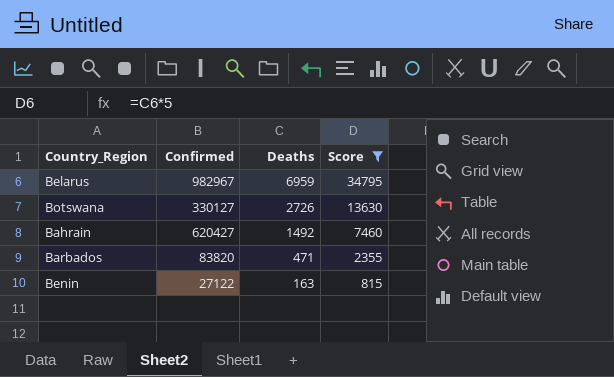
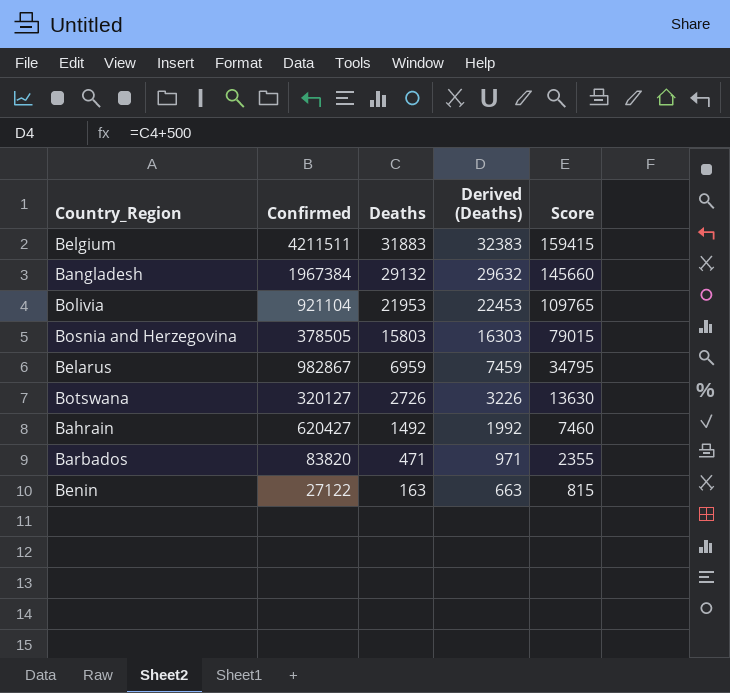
filter: Score <= 34795 -> none
column Derived (Deaths) | formula: none -> [Deaths] + 500
Belarus | Confirmed: 982967 -> 982867
Botswana | Confirmed: 330127 -> 320127

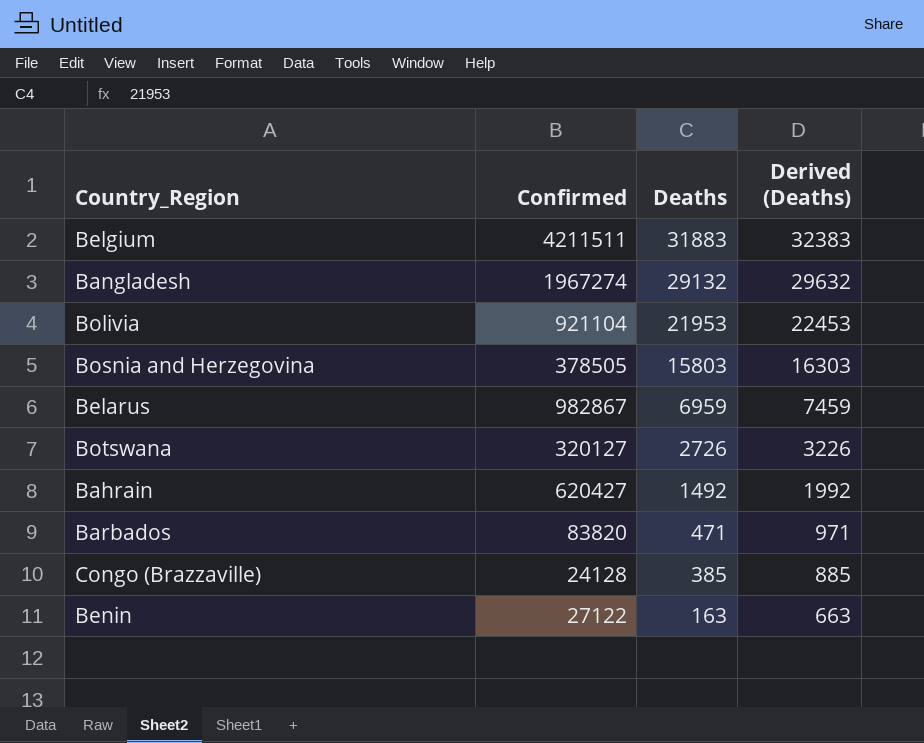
column Score | formula: [Deaths] * 5 -> none
Bangladesh | Confirmed: 1967384 -> 1967274
row Congo (Brazzaville): none -> 24128 | 385 | 885

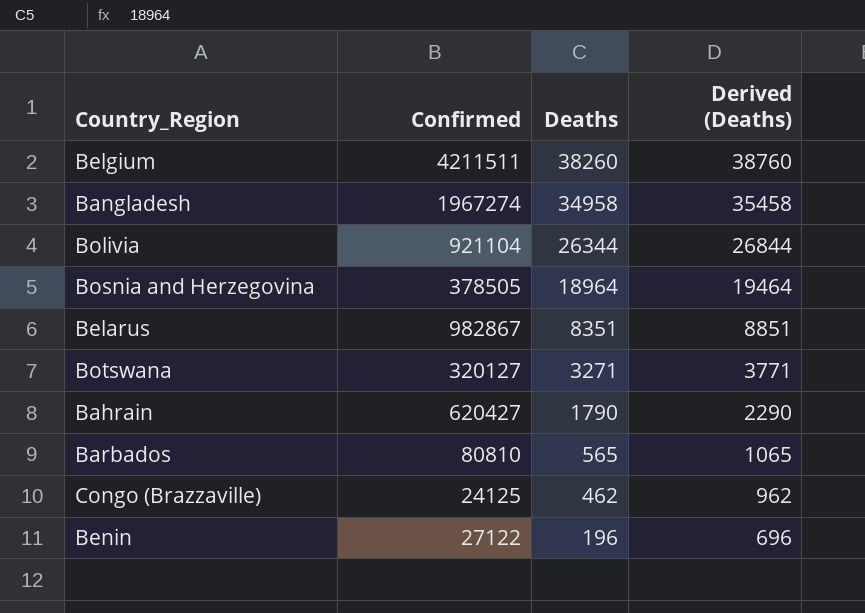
Belgium | Deaths: 31883 -> 38260
Belgium | Derived (Deaths): 32383 -> 38760
Bangladesh | Deaths: 29132 -> 34958
Bangladesh | Derived (Deaths): 29632 -> 35458
Bolivia | Deaths: 21953 -> 26344
Bolivia | Derived (Deaths): 22453 -> 26844
Bosnia and Herzegovina | Deaths: 15803 -> 18964
Bosnia and Herzegovina | Derived (Deaths): 16303 -> 19464
Belarus | Deaths: 6959 -> 8351
Belarus | Derived (Deaths): 7459 -> 8851
Botswana | Deaths: 2726 -> 3271
Botswana | Derived (Deaths): 3226 -> 3771
Bahrain | Deaths: 1492 -> 1790
Bahrain | Derived (Deaths): 1992 -> 2290
Barbados | Confirmed: 83820 -> 80810
Barbados | Deaths: 471 -> 565
Barbados | Derived (Deaths): 971 -> 1065
Congo (Brazzaville) | Confirmed: 24128 -> 24125
Congo (Brazzaville) | Deaths: 385 -> 462
Congo (Brazzaville) | Derived (Deaths): 885 -> 962
Benin | Deaths: 163 -> 196
Benin | Derived (Deaths): 663 -> 696

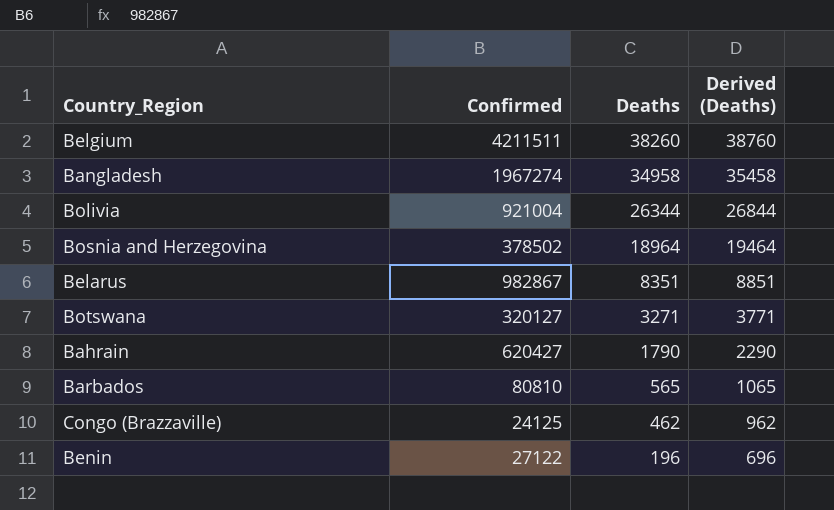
Bolivia | Confirmed: 921104 -> 921004
Bosnia and Herzegovina | Confirmed: 378505 -> 378502

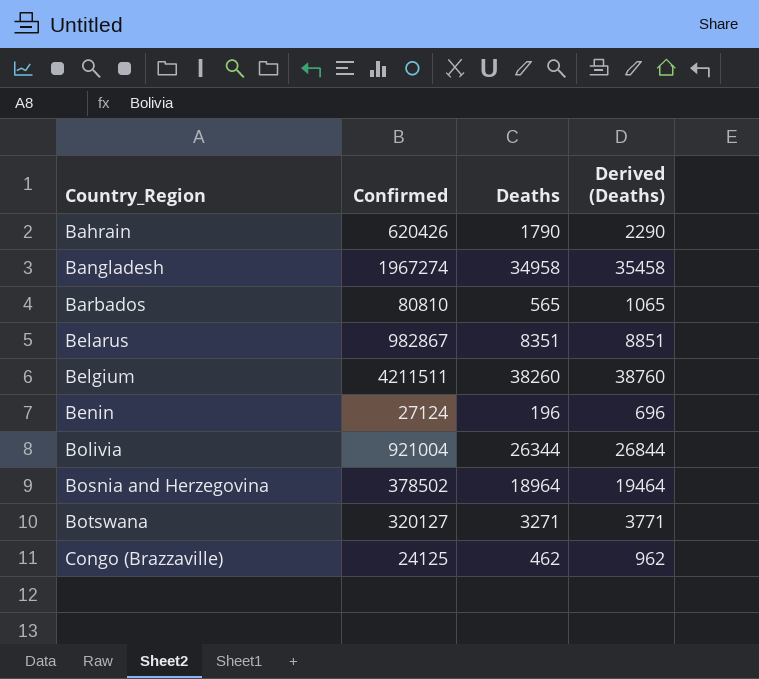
row order: Deaths descending -> Country_Region ascending
Bahrain | Confirmed: 620427 -> 620426
Benin | Confirmed: 27122 -> 27124

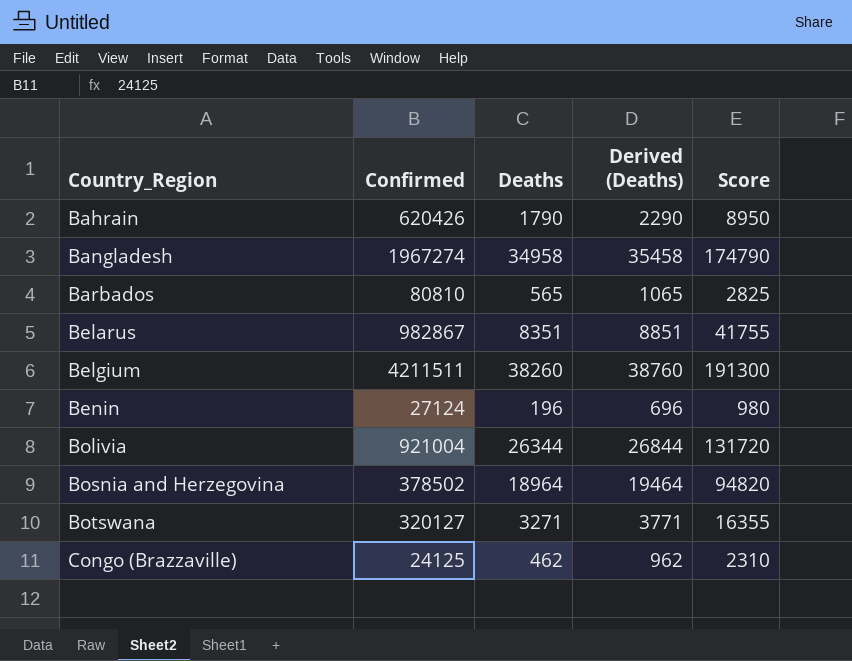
column Score | formula: none -> [Deaths] * 5

